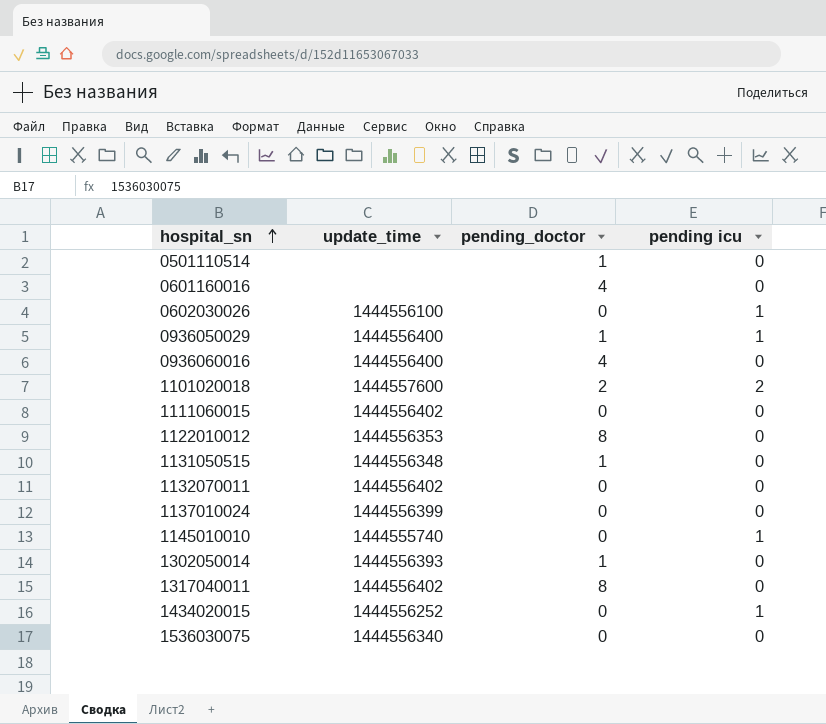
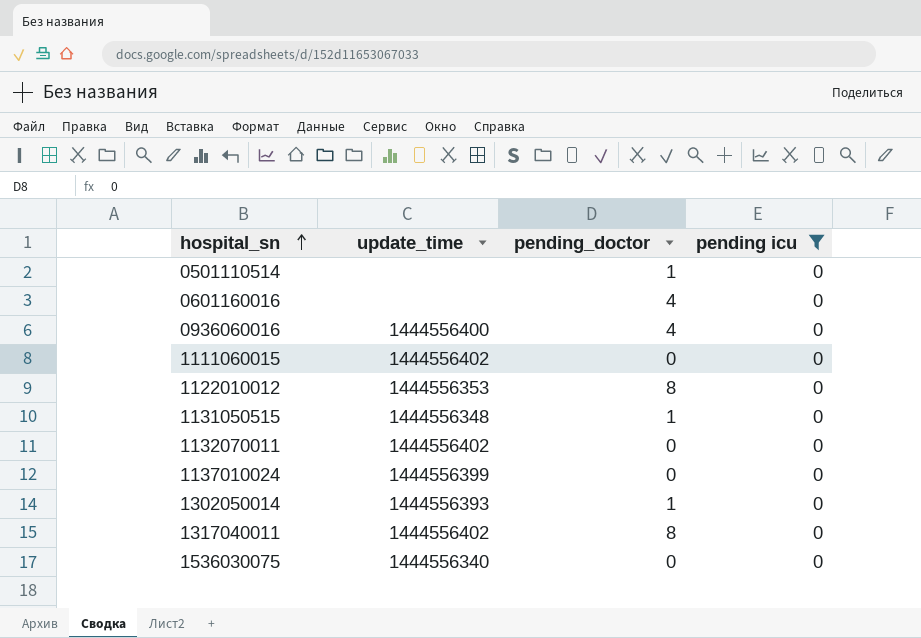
filter: none -> pending icu = 0

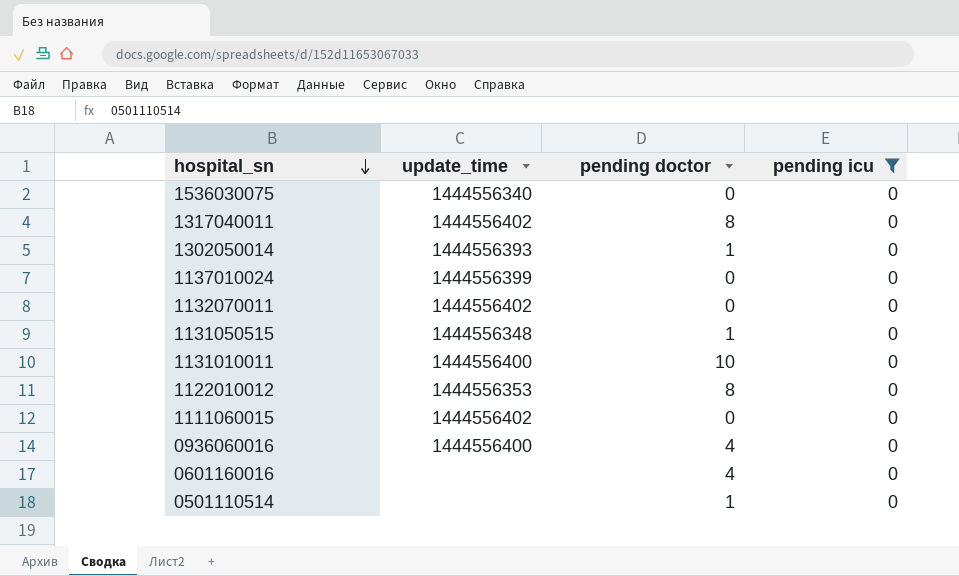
row order: hospital_sn ascending -> hospital_sn descending
column name: pending_doctor -> pending doctor
row 1131010011: none -> 1444556400 | 10 | 0

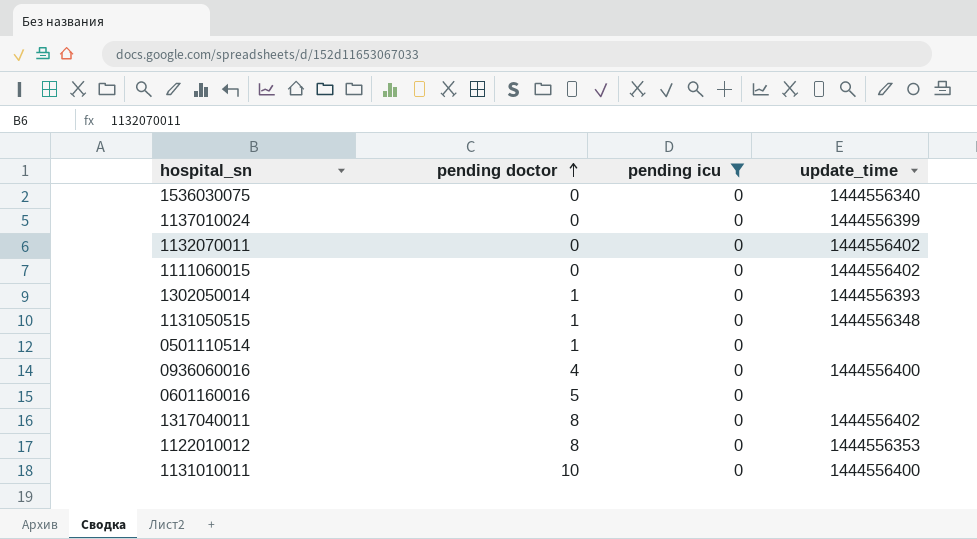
row order: hospital_sn descending -> pending doctor ascending
column update_time | position: 2 -> 4
0601160016 | pending doctor: 4 -> 5

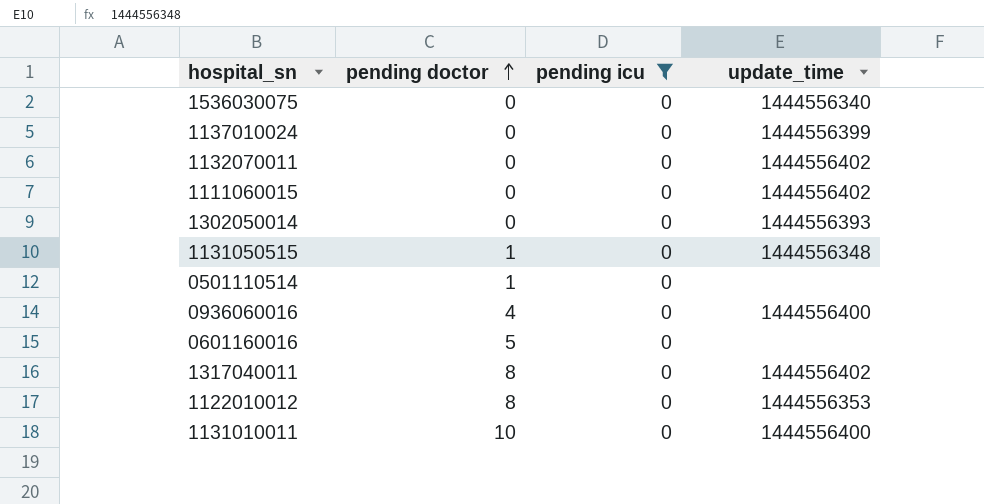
1302050014 | pending doctor: 1 -> 0

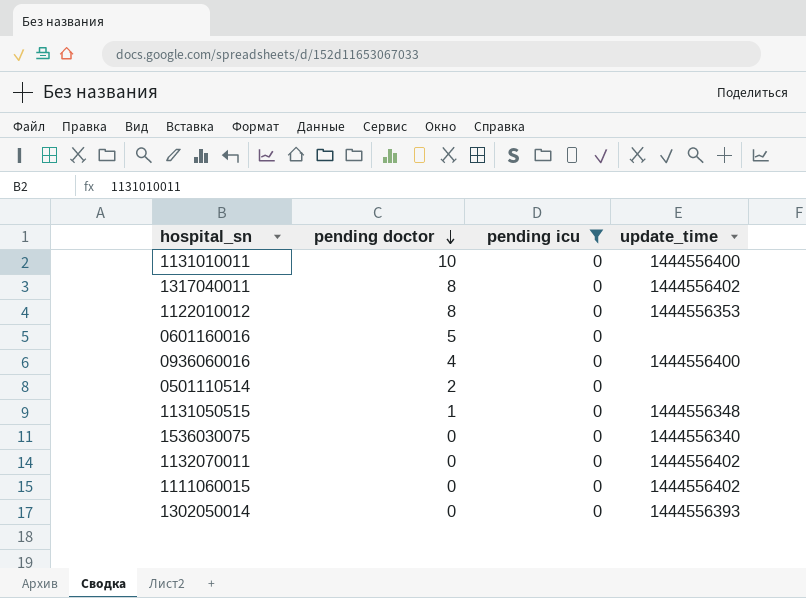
row order: pending doctor ascending -> pending doctor descending
row 1137010024: 0 | 0 | 1444556399 -> none
0501110514 | pending doctor: 1 -> 2

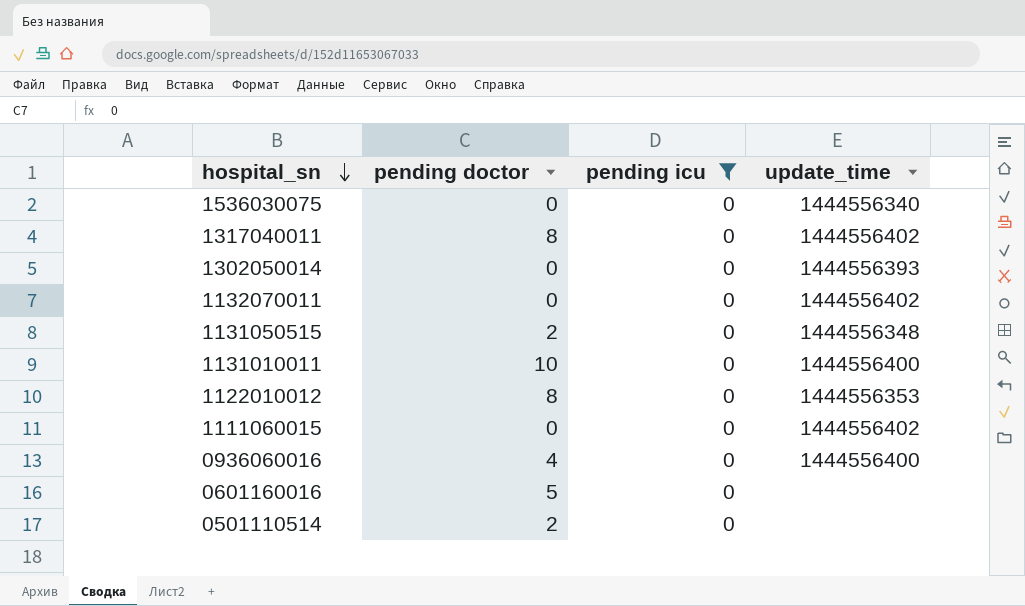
row order: pending doctor descending -> hospital_sn descending
1131050515 | pending doctor: 1 -> 2

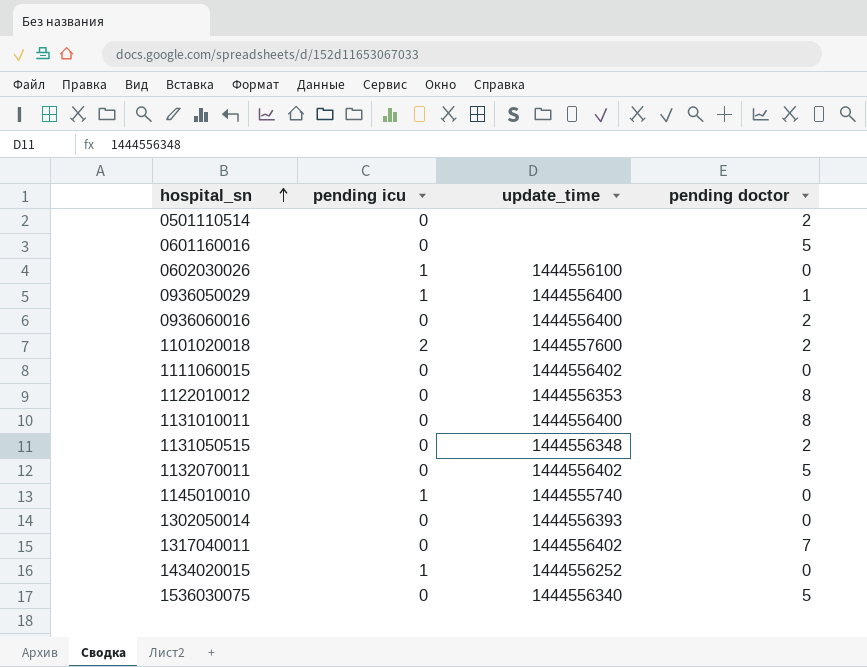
filter: pending icu = 0 -> none
row order: hospital_sn descending -> hospital_sn ascending
column pending doctor | position: 2 -> 4
0936060016 | pending doctor: 4 -> 2
1131010011 | pending doctor: 10 -> 8
1132070011 | pending doctor: 0 -> 5
1317040011 | pending doctor: 8 -> 7
1536030075 | pending doctor: 0 -> 5

